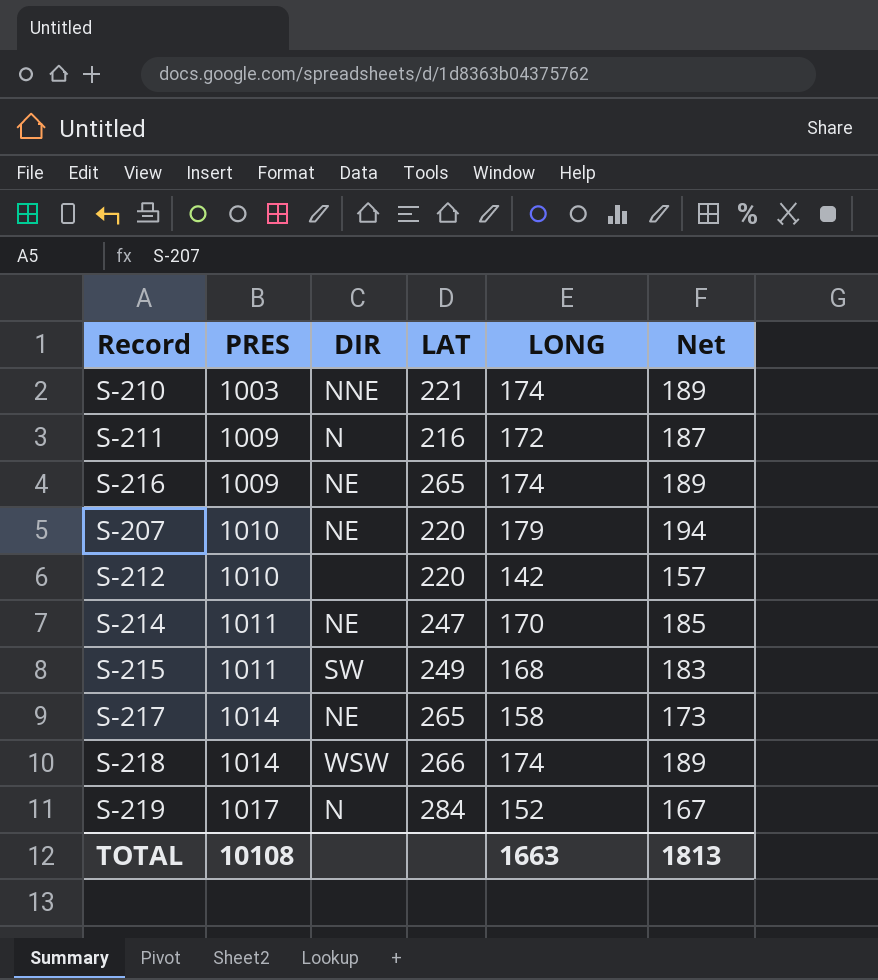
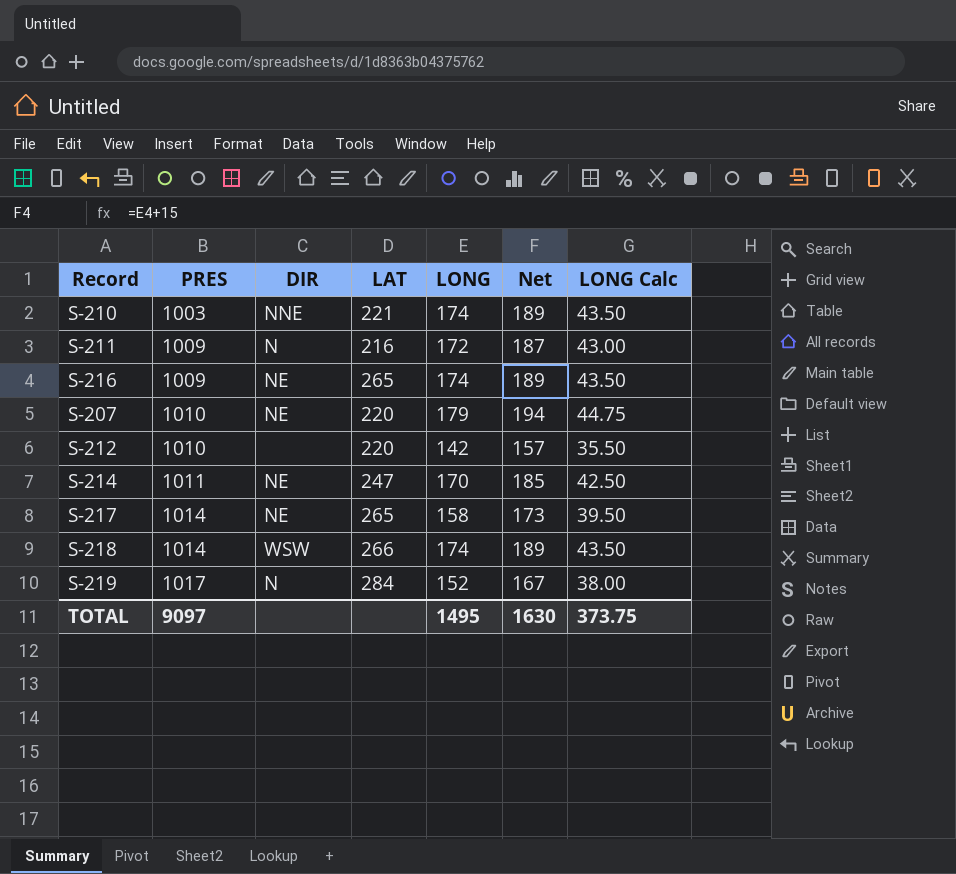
column LONG Calc | formula: none -> [LONG] * 0.25
row S-215: 1011 | SW | 249 | 168 | 183 -> none
TOTAL | PRES: 10108 -> 9097
TOTAL | LONG: 1663 -> 1495
TOTAL | Net: 1813 -> 1630

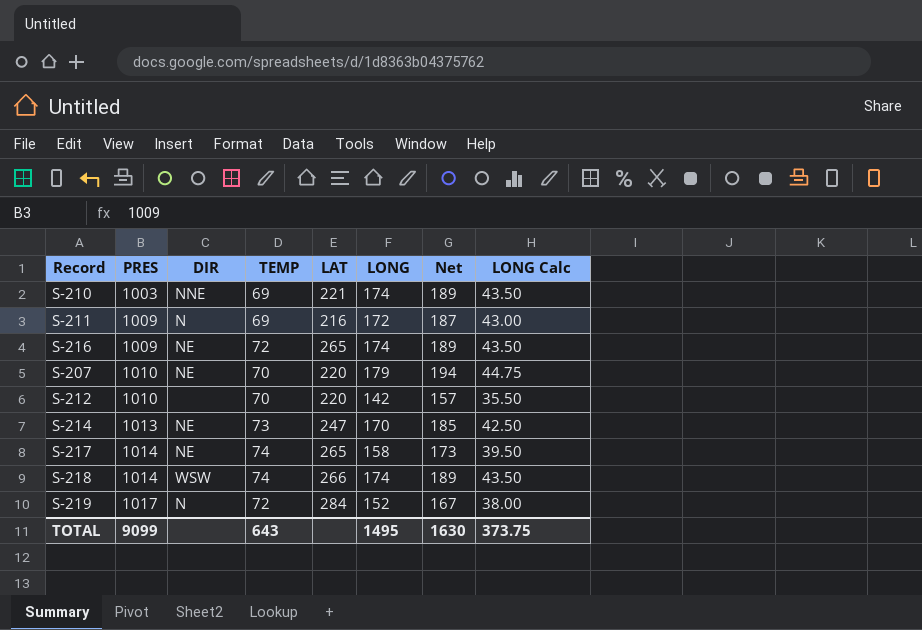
column TEMP | position: none -> 4
S-214 | PRES: 1011 -> 1013
TOTAL | PRES: 9097 -> 9099

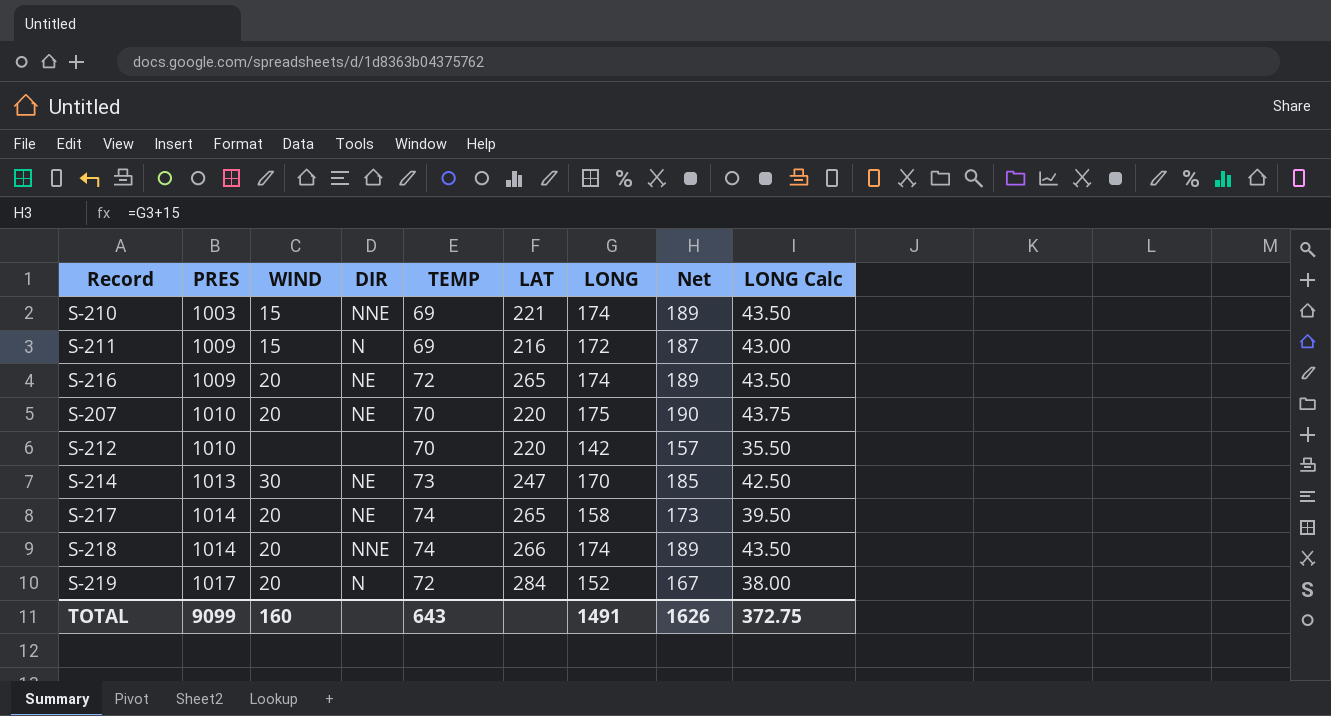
column WIND | position: none -> 3
S-207 | LONG: 179 -> 175
S-207 | Net: 194 -> 190
S-207 | LONG Calc: 44.75 -> 43.75
S-218 | DIR: WSW -> NNE
TOTAL | LONG: 1495 -> 1491
TOTAL | Net: 1630 -> 1626
TOTAL | LONG Calc: 373.75 -> 372.75

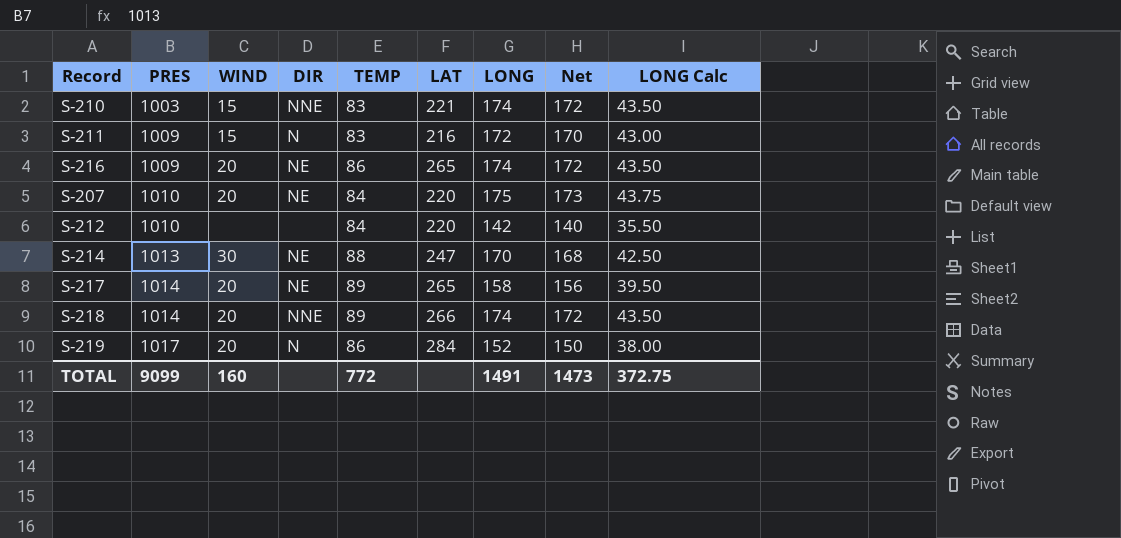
column Net | formula: [LONG] + 15 -> [LONG] - 2
S-210 | TEMP: 69 -> 83
S-211 | TEMP: 69 -> 83
S-216 | TEMP: 72 -> 86
S-207 | TEMP: 70 -> 84
S-212 | TEMP: 70 -> 84
S-214 | TEMP: 73 -> 88
S-217 | TEMP: 74 -> 89
S-218 | TEMP: 74 -> 89
S-219 | TEMP: 72 -> 86
TOTAL | TEMP: 643 -> 772
TOTAL | Net: 1626 -> 1473

